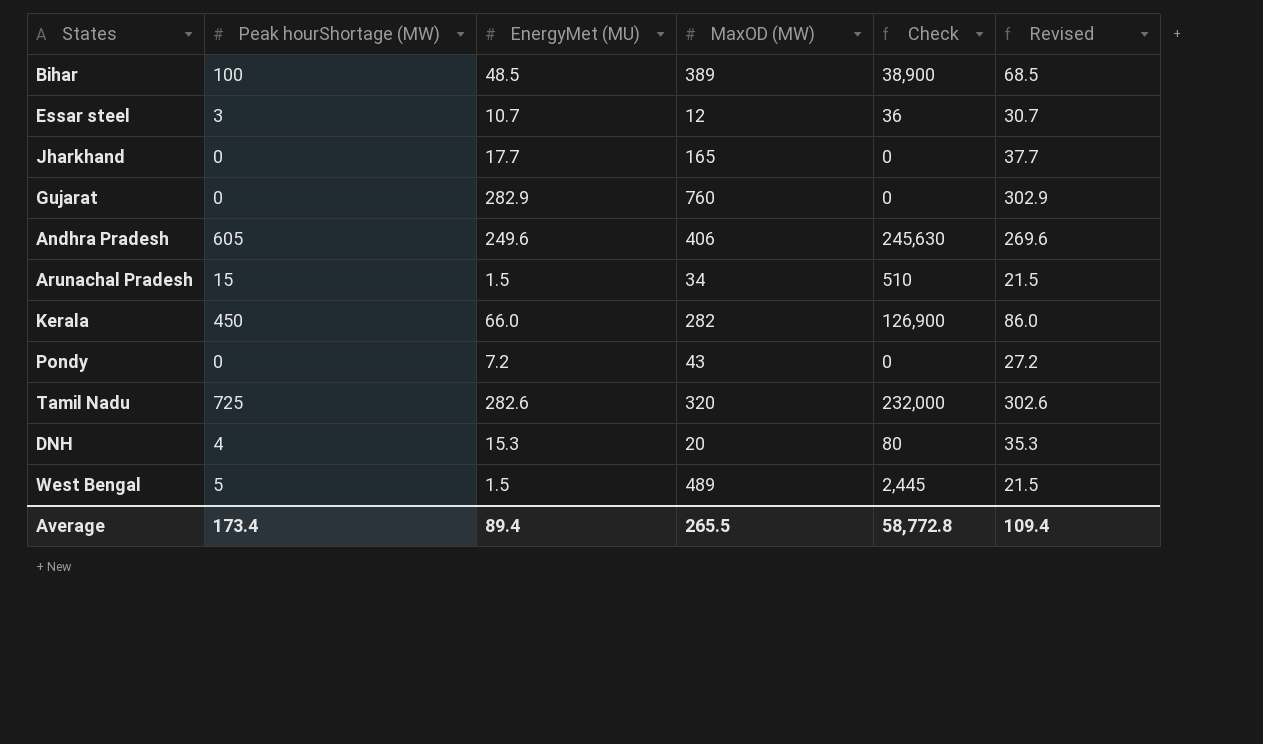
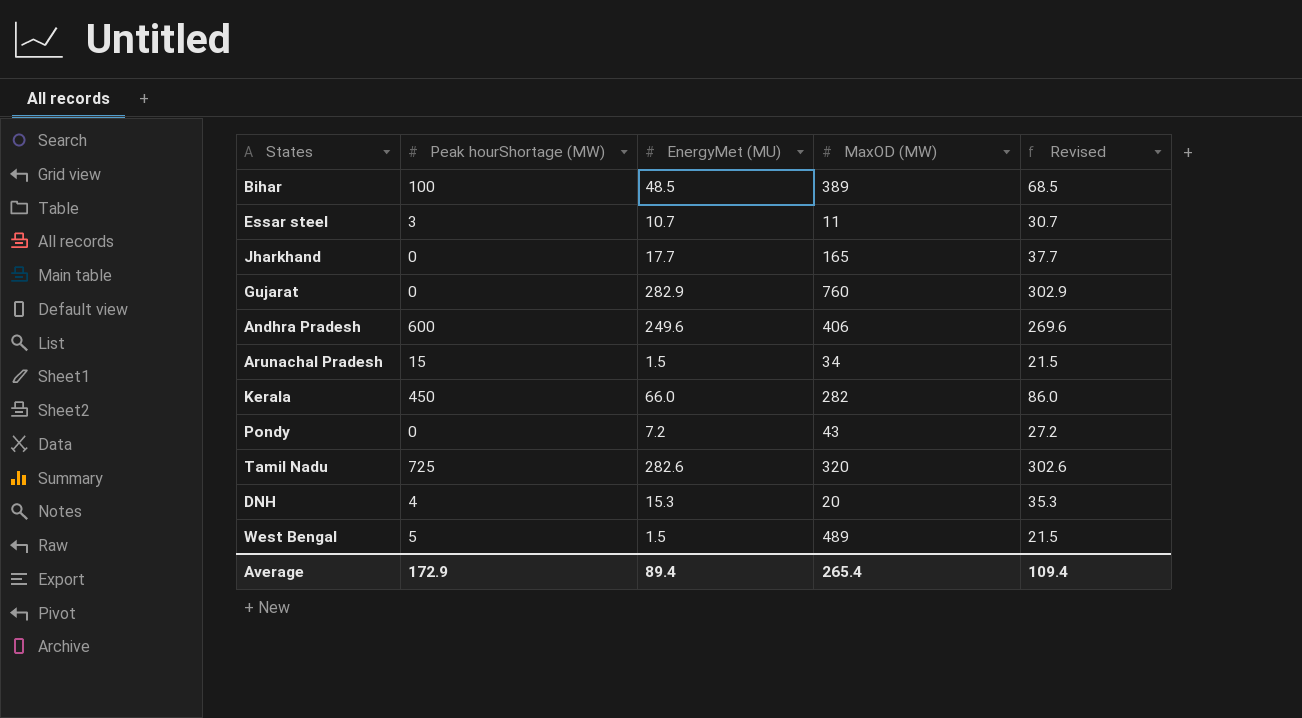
column Check | formula: [Peak hourShortage (MW)] * [MaxOD (MW)] -> none
Essar steel | MaxOD (MW): 12 -> 11
Andhra Pradesh | Peak hourShortage (MW): 605 -> 600
Average | Peak hourShortage (MW): 173.4 -> 172.9
Average | MaxOD (MW): 265.5 -> 265.4

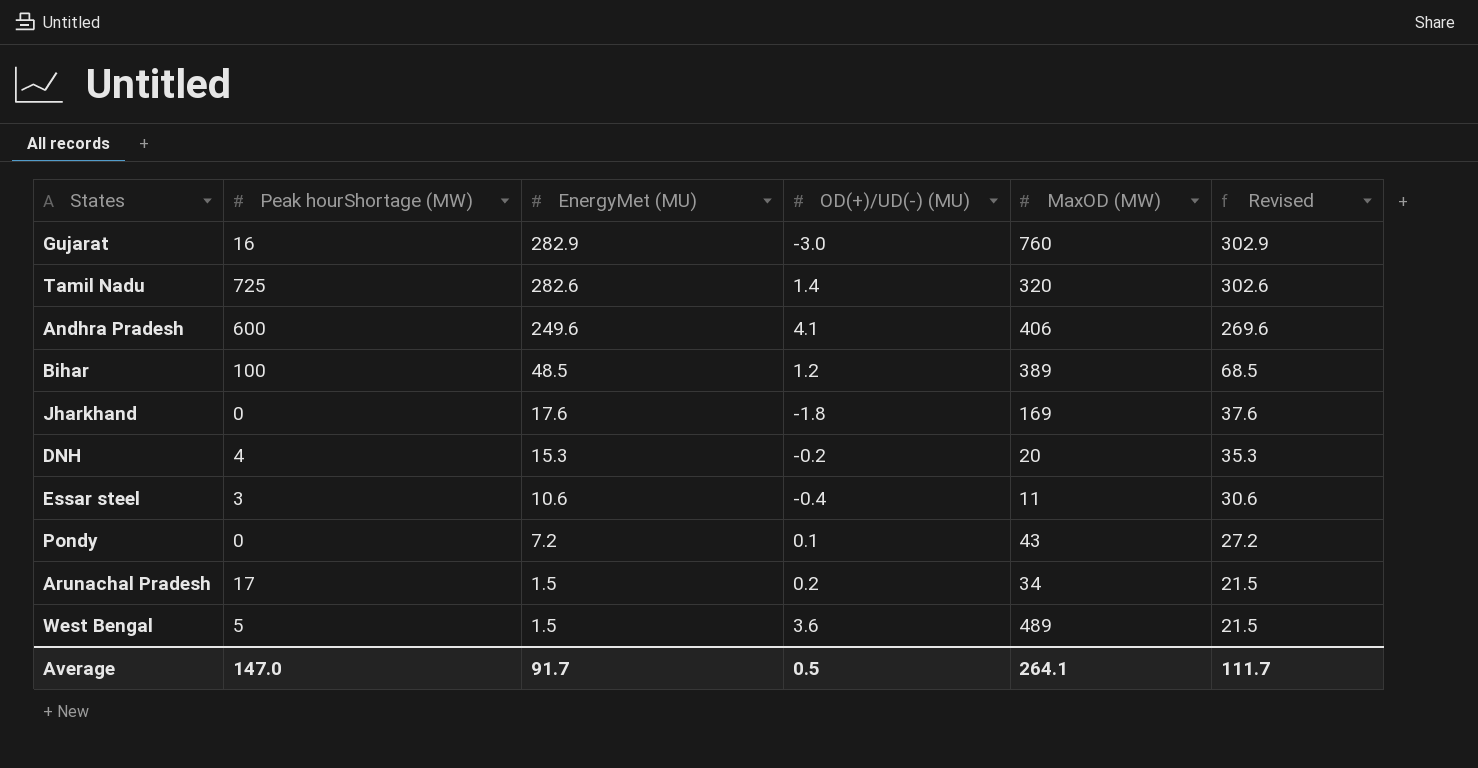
row order: none -> EnergyMet (MU) descending
column OD(+)/UD(-) (MU) | position: none -> 4
row Kerala: 450 | 66.0 | 282 | 86.0 -> none
Gujarat | Peak hourShortage (MW): 0 -> 16
Jharkhand | EnergyMet (MU): 17.7 -> 17.6
Jharkhand | MaxOD (MW): 165 -> 169
Jharkhand | Revised: 37.7 -> 37.6
Essar steel | EnergyMet (MU): 10.7 -> 10.6
Essar steel | Revised: 30.7 -> 30.6
Arunachal Pradesh | Peak hourShortage (MW): 15 -> 17
Average | Peak hourShortage (MW): 172.9 -> 147.0
Average | EnergyMet (MU): 89.4 -> 91.7
Average | MaxOD (MW): 265.4 -> 264.1
Average | Revised: 109.4 -> 111.7

